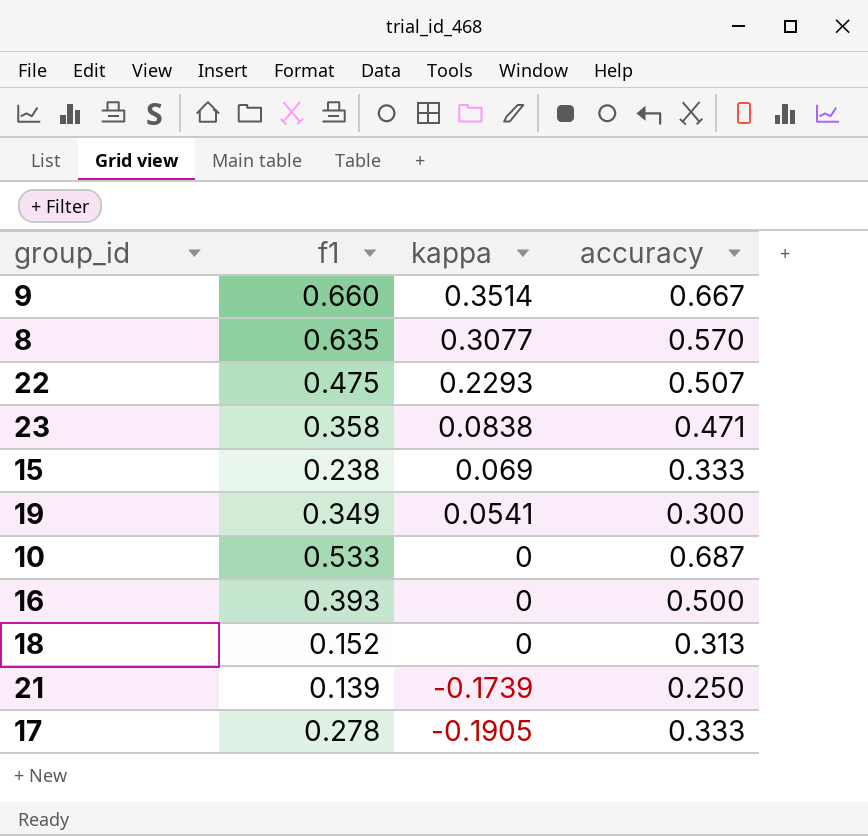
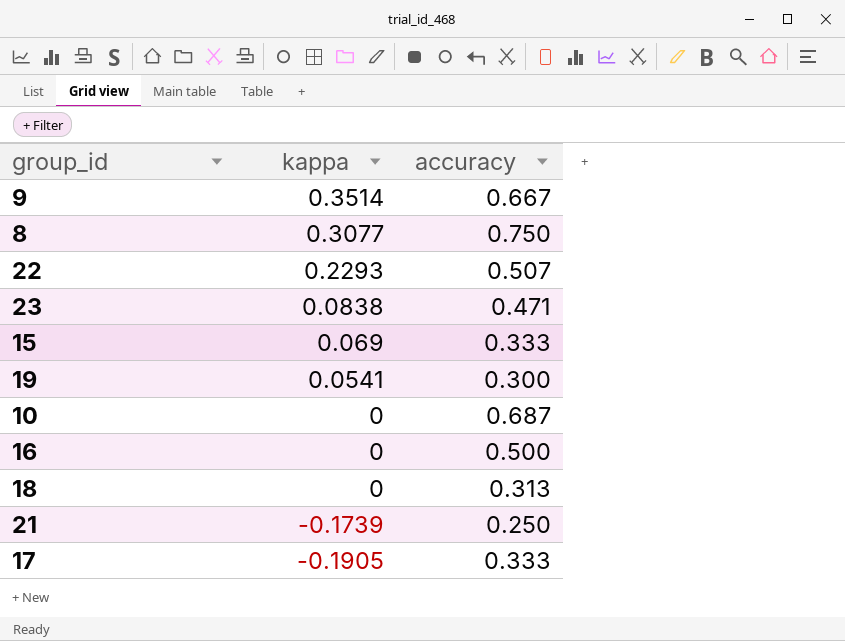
column f1 | position: 2 -> none
8 | accuracy: 0.570 -> 0.750

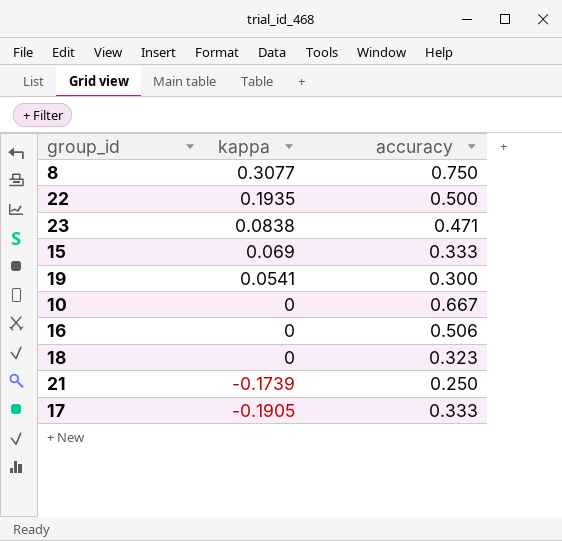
row 9: 0.3514 | 0.667 -> none
22 | kappa: 0.2293 -> 0.1935
22 | accuracy: 0.507 -> 0.500
10 | accuracy: 0.687 -> 0.667
16 | accuracy: 0.500 -> 0.506
18 | accuracy: 0.313 -> 0.323

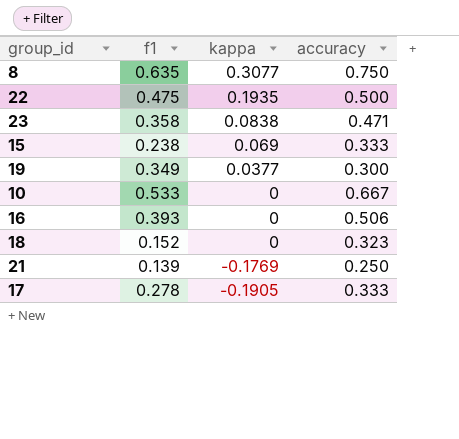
column f1 | position: none -> 2
19 | kappa: 0.0541 -> 0.0377
21 | kappa: -0.1739 -> -0.1769

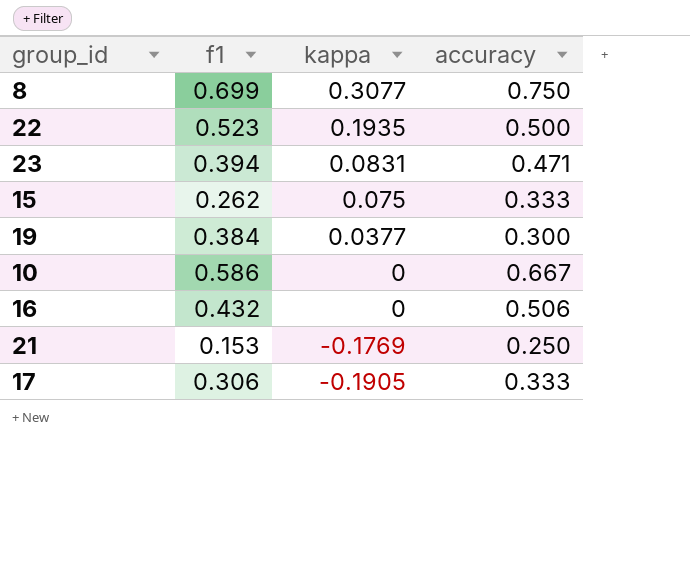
row 18: 0.152 | 0 | 0.323 -> none
8 | f1: 0.635 -> 0.699
22 | f1: 0.475 -> 0.523
23 | f1: 0.358 -> 0.394
23 | kappa: 0.0838 -> 0.0831
15 | f1: 0.238 -> 0.262
15 | kappa: 0.069 -> 0.075
19 | f1: 0.349 -> 0.384
10 | f1: 0.533 -> 0.586
16 | f1: 0.393 -> 0.432
21 | f1: 0.139 -> 0.153
17 | f1: 0.278 -> 0.306

